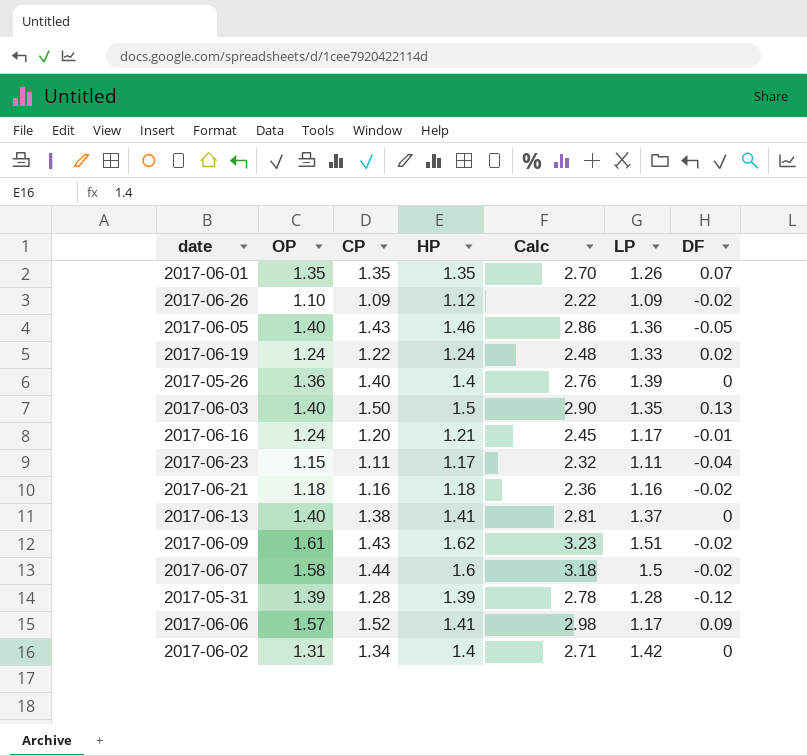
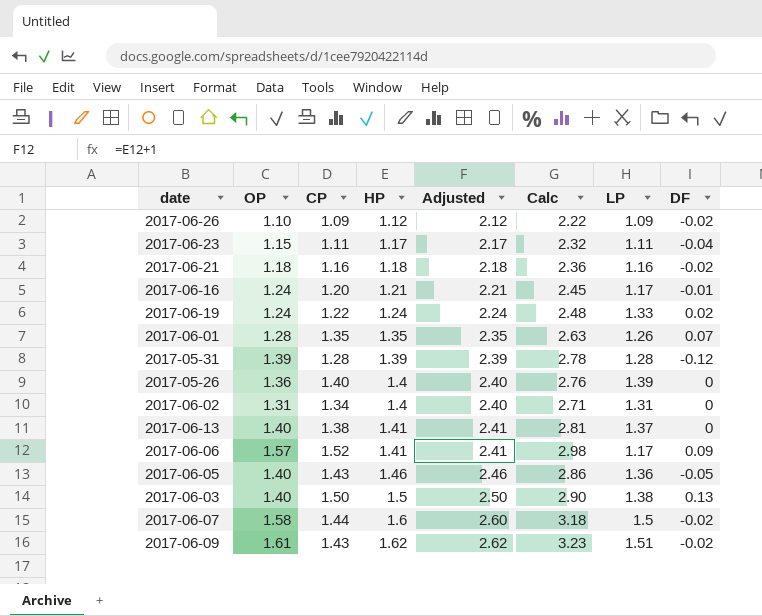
row order: none -> HP ascending
column Adjusted | formula: none -> [HP] + 1
2017-06-01 | OP: 1.35 -> 1.28
2017-06-01 | Calc: 2.70 -> 2.63
2017-06-02 | LP: 1.42 -> 1.31
2017-06-03 | LP: 1.35 -> 1.38

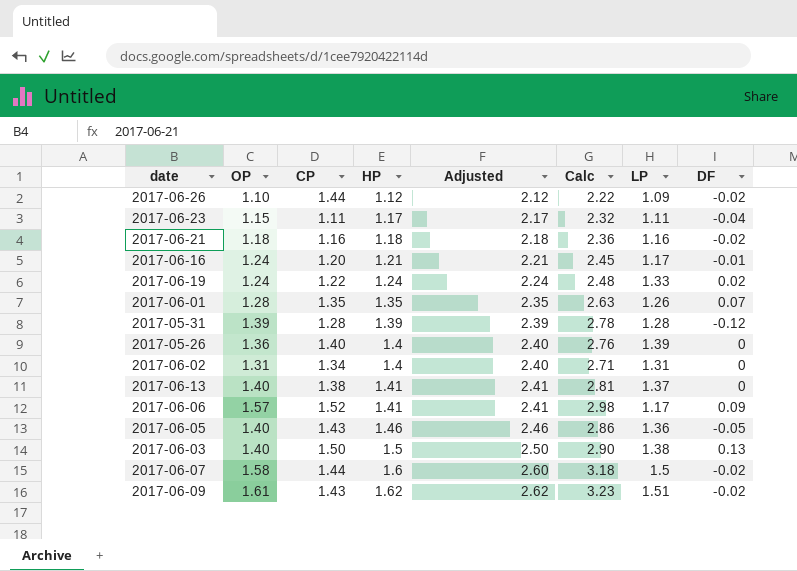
2017-06-26 | CP: 1.09 -> 1.44

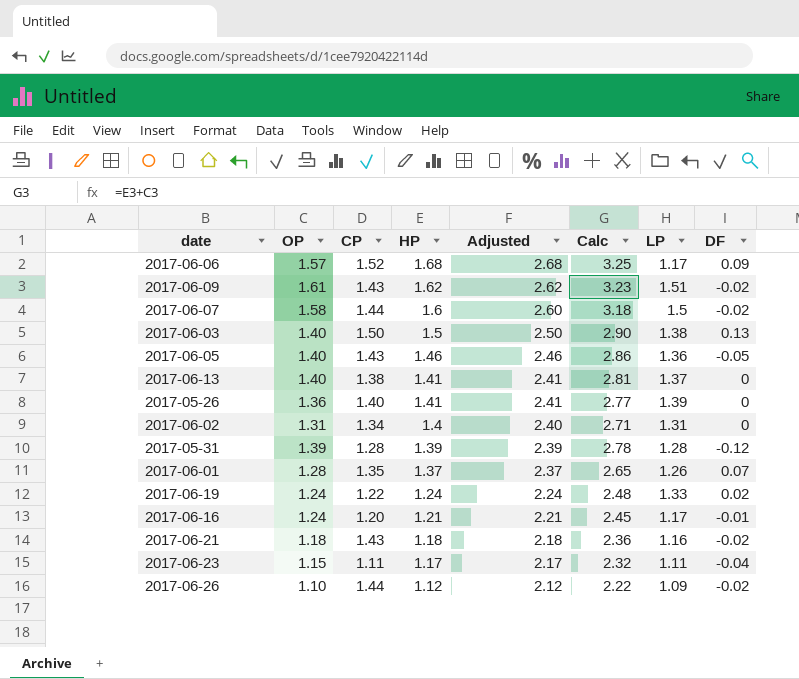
row order: HP ascending -> HP descending
2017-06-06 | HP: 1.41 -> 1.68
2017-06-06 | Adjusted: 2.41 -> 2.68
2017-06-06 | Calc: 2.98 -> 3.25
2017-05-26 | HP: 1.4 -> 1.41
2017-05-26 | Adjusted: 2.40 -> 2.41
2017-05-26 | Calc: 2.76 -> 2.77
2017-06-01 | HP: 1.35 -> 1.37
2017-06-01 | Adjusted: 2.35 -> 2.37
2017-06-01 | Calc: 2.63 -> 2.65
2017-06-21 | CP: 1.16 -> 1.43

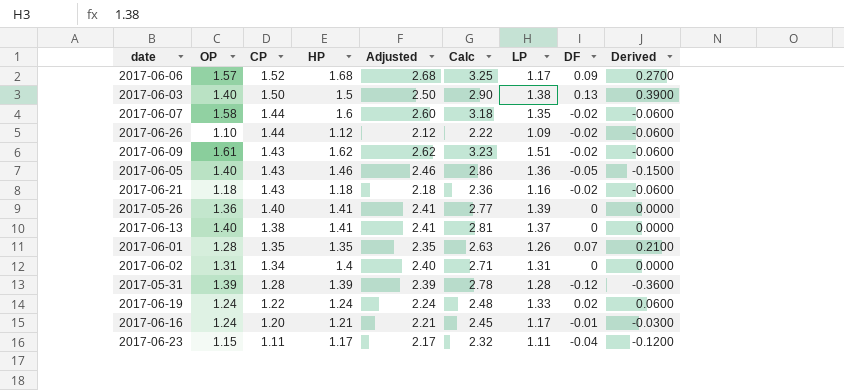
row order: HP descending -> CP descending
column Derived | formula: none -> [DF] * 3
2017-06-07 | LP: 1.5 -> 1.35
2017-06-01 | HP: 1.37 -> 1.35
2017-06-01 | Adjusted: 2.37 -> 2.35
2017-06-01 | Calc: 2.65 -> 2.63

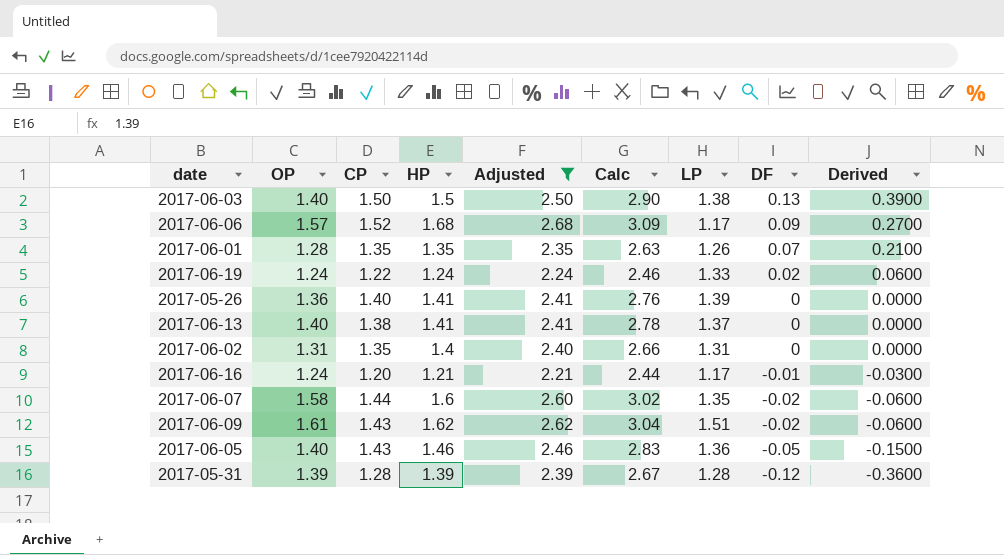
filter: none -> Adjusted >= 2.21
row order: CP descending -> DF descending
column Calc | formula: [OP] + [HP] -> [OP] + [CP]
2017-06-02 | CP: 1.34 -> 1.35

